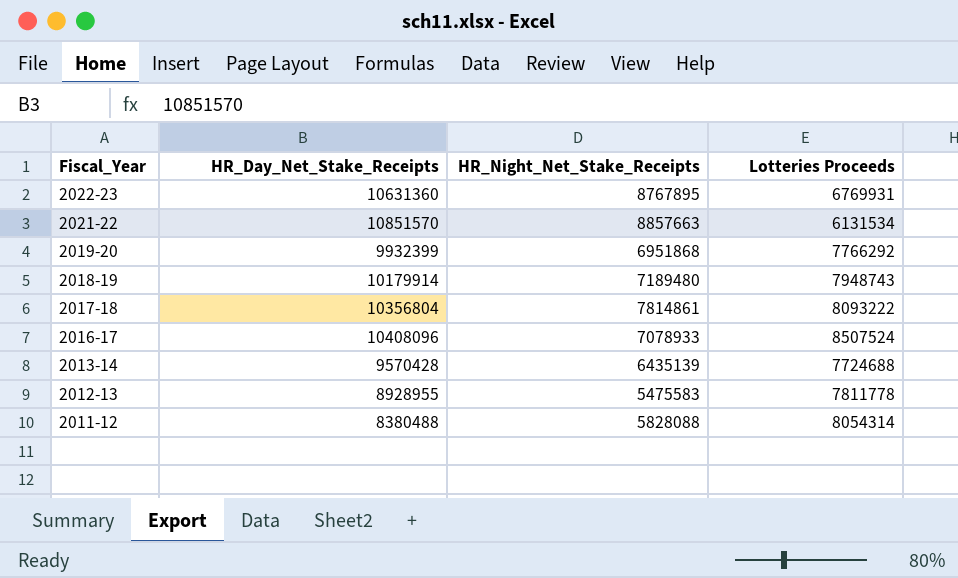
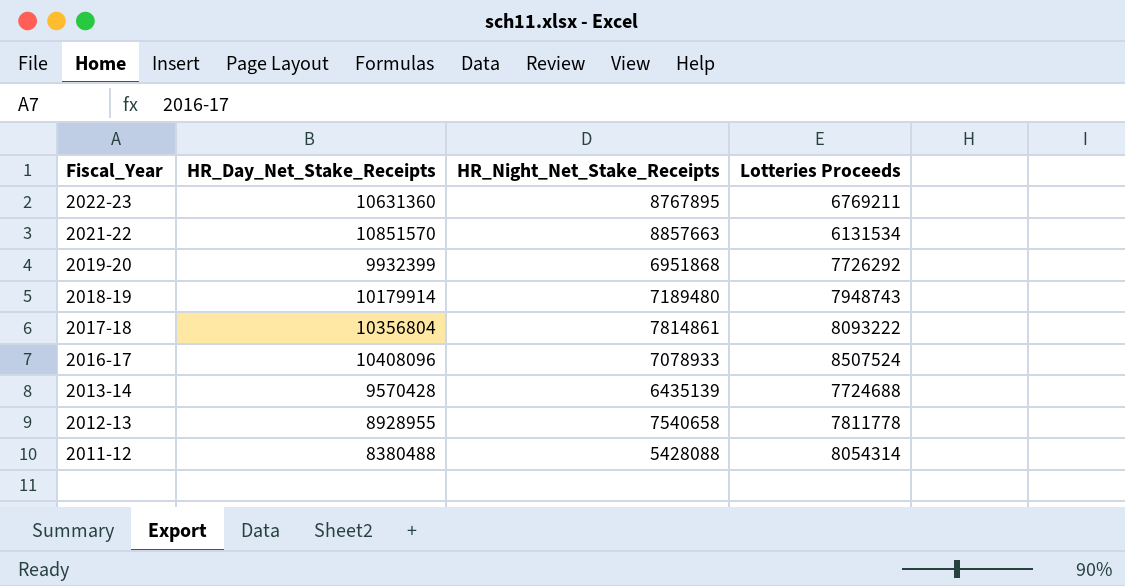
2022-23 | Lotteries Proceeds: 6769931 -> 6769211
2019-20 | Lotteries Proceeds: 7766292 -> 7726292
2012-13 | HR_Night_Net_Stake_Receipts: 5475583 -> 7540658
2011-12 | HR_Night_Net_Stake_Receipts: 5828088 -> 5428088

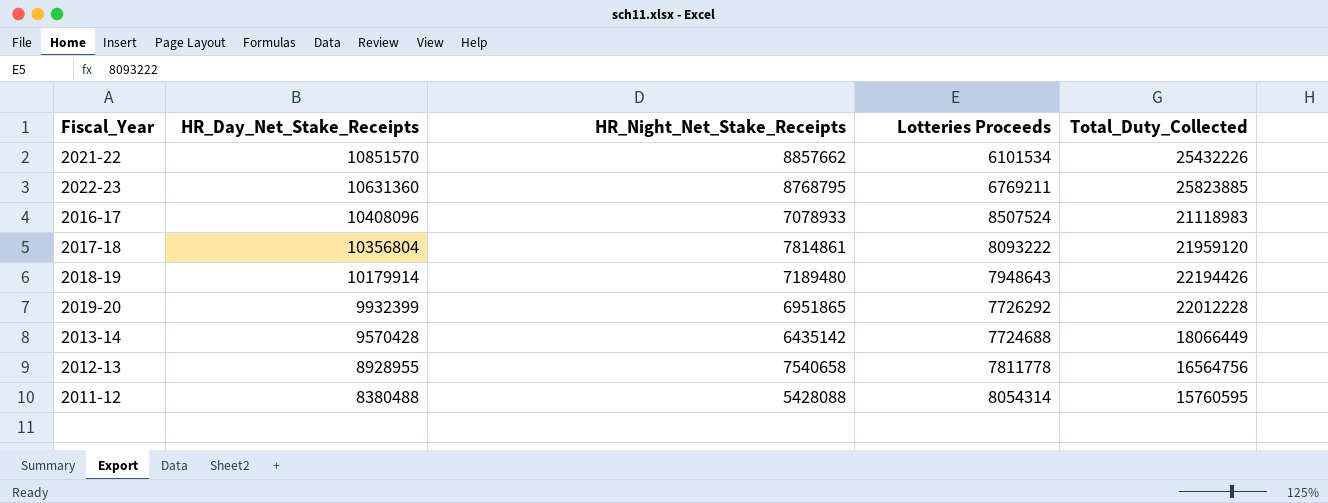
row order: Fiscal_Year descending -> HR_Day_Net_Stake_Receipts descending
column Total_Duty_Collected | position: none -> 5
2021-22 | HR_Night_Net_Stake_Receipts: 8857663 -> 8857662
2021-22 | Lotteries Proceeds: 6131534 -> 6101534
2022-23 | HR_Night_Net_Stake_Receipts: 8767895 -> 8768795
2018-19 | Lotteries Proceeds: 7948743 -> 7948643
2019-20 | HR_Night_Net_Stake_Receipts: 6951868 -> 6951865
2013-14 | HR_Night_Net_Stake_Receipts: 6435139 -> 6435142

